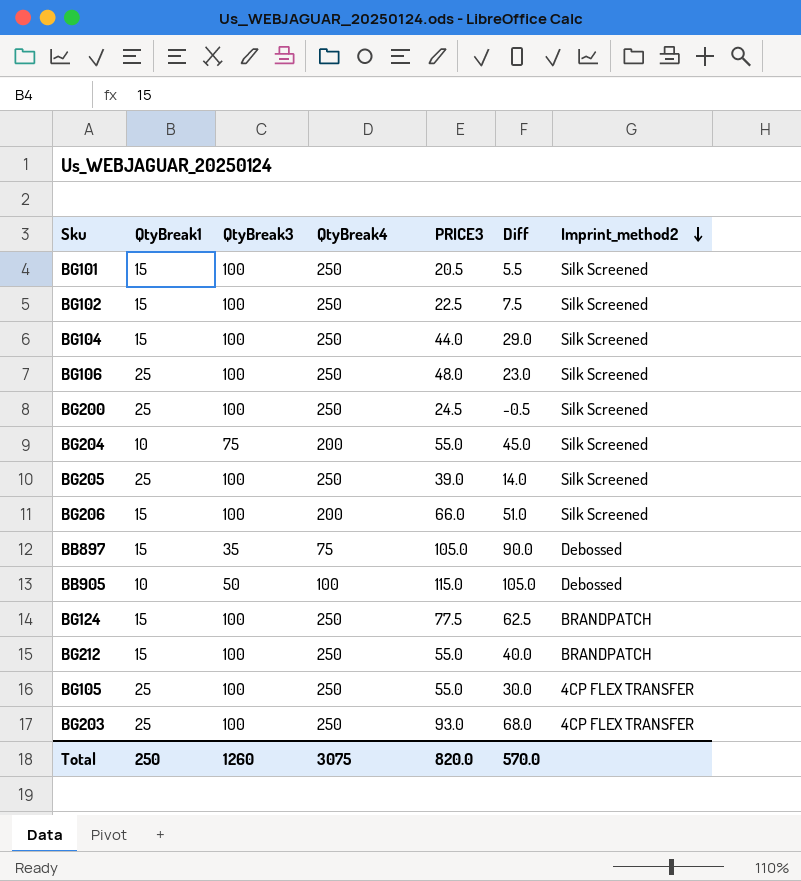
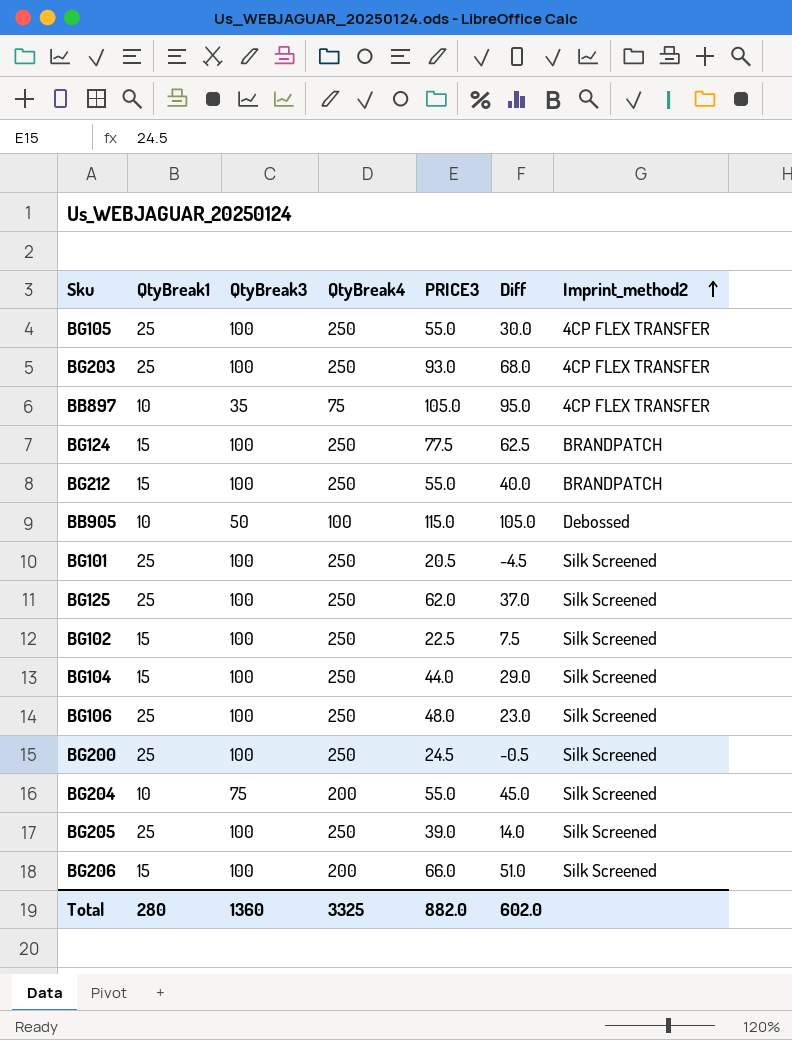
row order: Imprint_method2 descending -> Imprint_method2 ascending
BB897 | QtyBreak1: 15 -> 10
BB897 | Diff: 90.0 -> 95.0
BB897 | Imprint_method2: Debossed -> 4CP FLEX TRANSFER
BG101 | QtyBreak1: 15 -> 25
BG101 | Diff: 5.5 -> -4.5
row BG125: none -> 25 | 100 | 250 | 62.0 | 37.0 | Silk Screened
Total | QtyBreak1: 250 -> 280
Total | QtyBreak3: 1260 -> 1360
Total | QtyBreak4: 3075 -> 3325
Total | PRICE3: 820.0 -> 882.0
Total | Diff: 570.0 -> 602.0

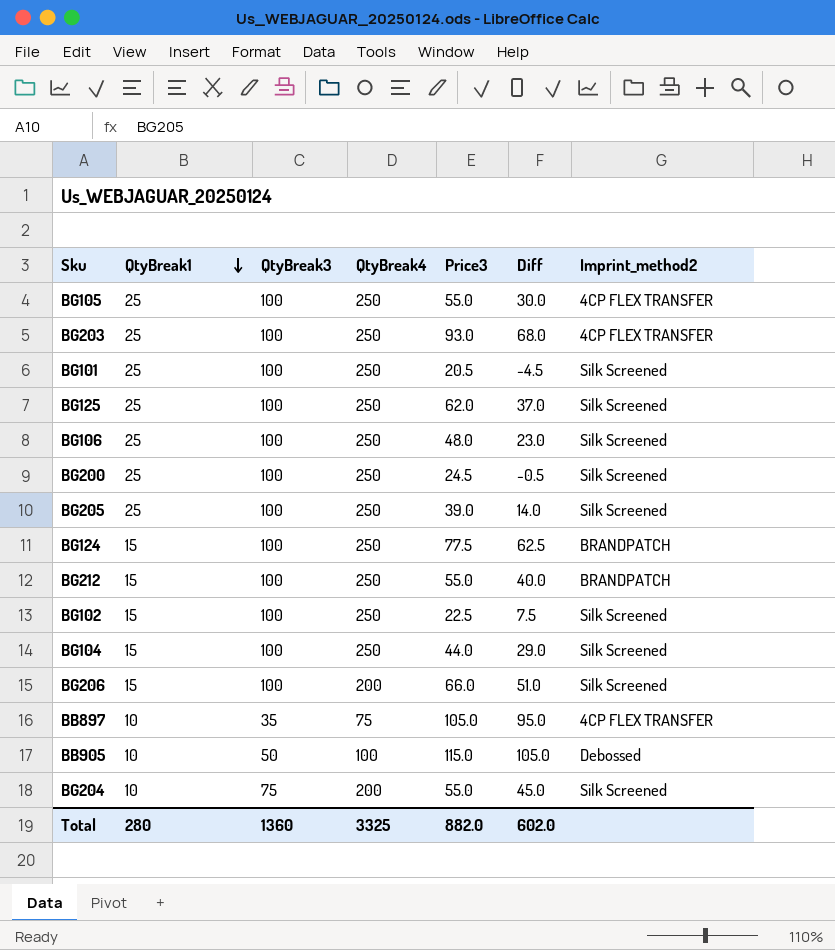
row order: Imprint_method2 ascending -> QtyBreak1 descending
column name: PRICE3 -> Price3

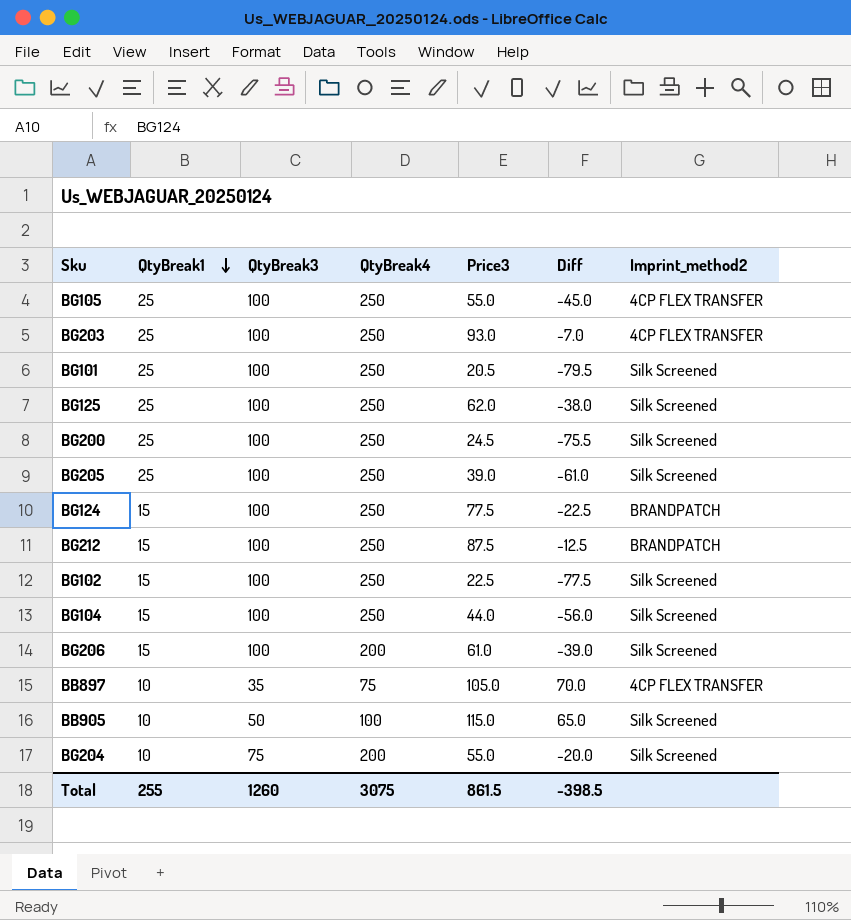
column Diff | formula: [Price3] - [QtyBreak1] -> [Price3] - [QtyBreak3]
row BG106: 25 | 100 | 250 | 48.0 | 23.0 | Silk Screened -> none
BG212 | Price3: 55.0 -> 87.5
BG206 | Price3: 66.0 -> 61.0
BB905 | Imprint_method2: Debossed -> Silk Screened
Total | QtyBreak1: 280 -> 255
Total | QtyBreak3: 1360 -> 1260
Total | QtyBreak4: 3325 -> 3075
Total | Price3: 882.0 -> 861.5
Total | Diff: 602.0 -> -398.5

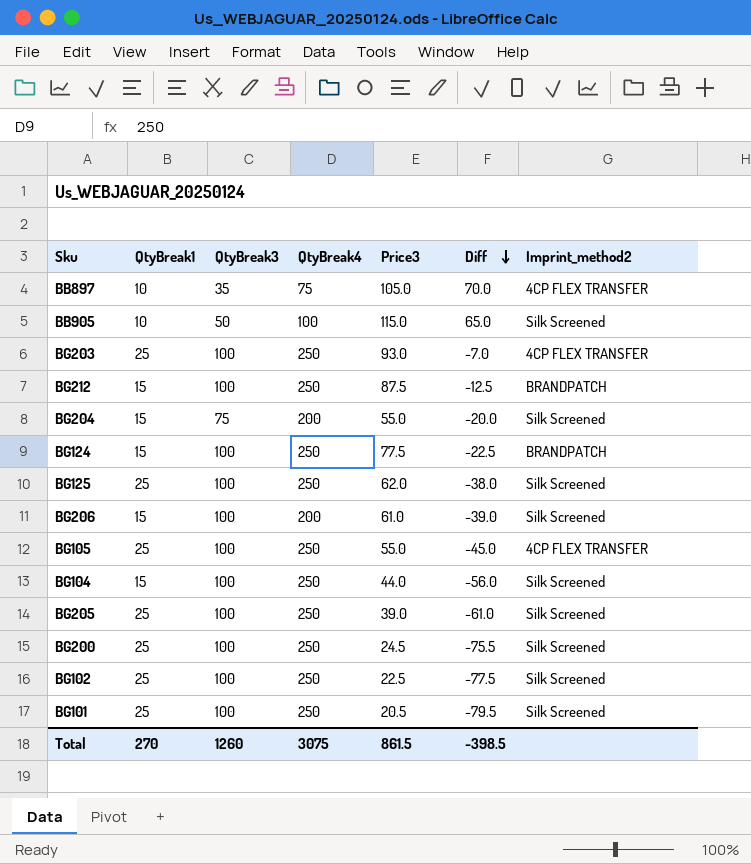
row order: QtyBreak1 descending -> Diff descending
BG204 | QtyBreak1: 10 -> 15
BG102 | QtyBreak1: 15 -> 25
Total | QtyBreak1: 255 -> 270

